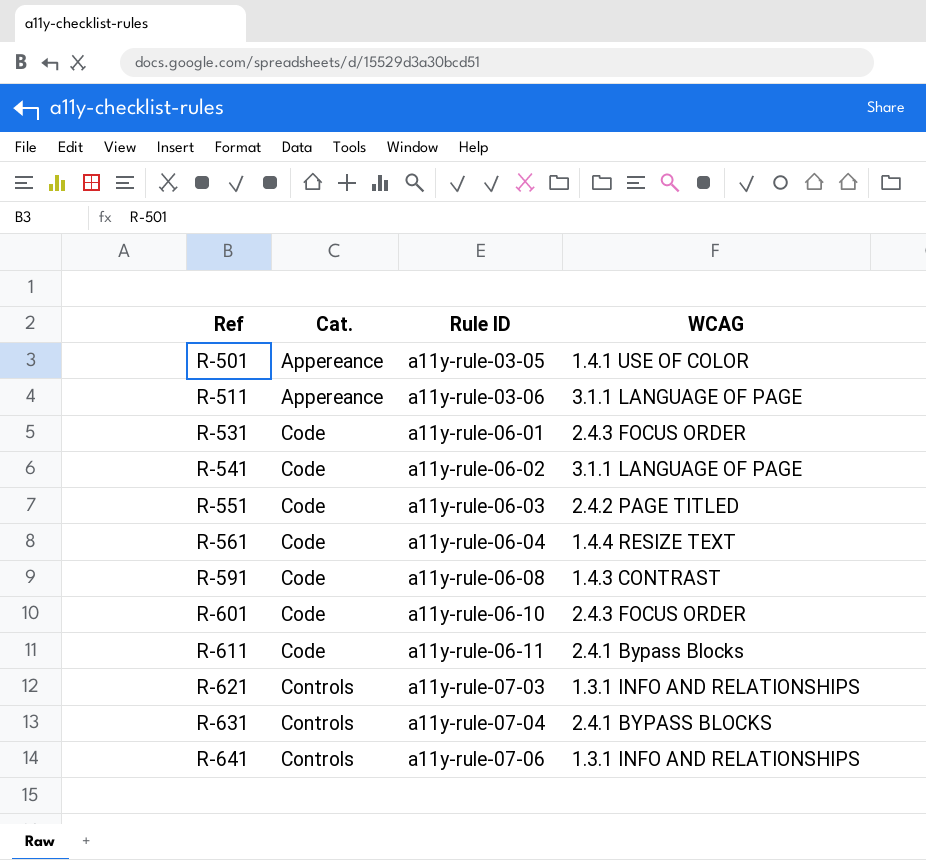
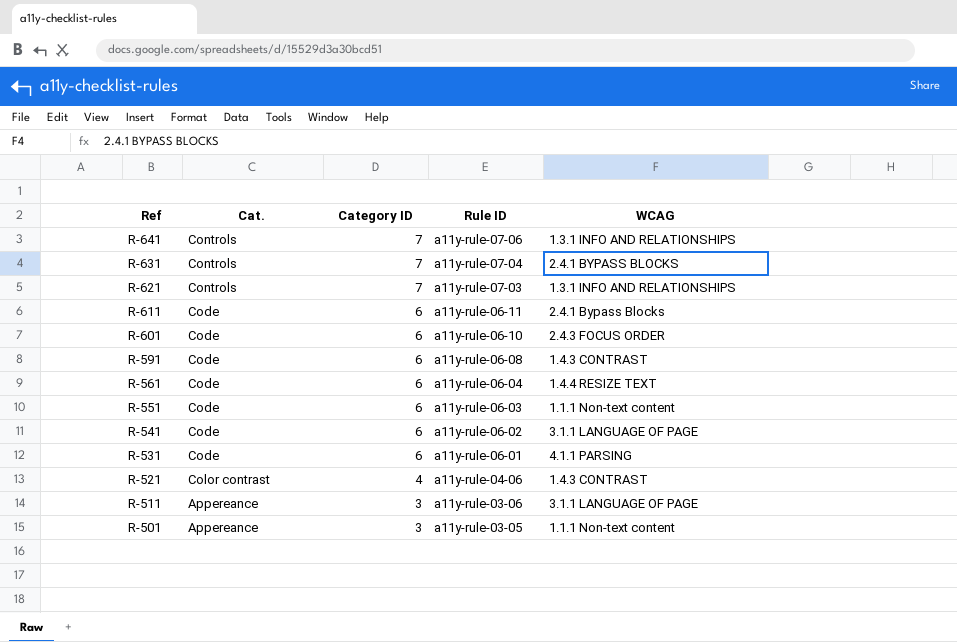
row order: Ref ascending -> Ref descending
column Category ID | position: none -> 3
R-551 | WCAG: 2.4.2 PAGE TITLED -> 1.1.1 Non-text content
R-531 | WCAG: 2.4.3 FOCUS ORDER -> 4.1.1 PARSING
row R-521: none -> Color contrast | 4 | a11y-rule-04-06 | 1.4.3 CONTRAST
R-501 | WCAG: 1.4.1 USE OF COLOR -> 1.1.1 Non-text content

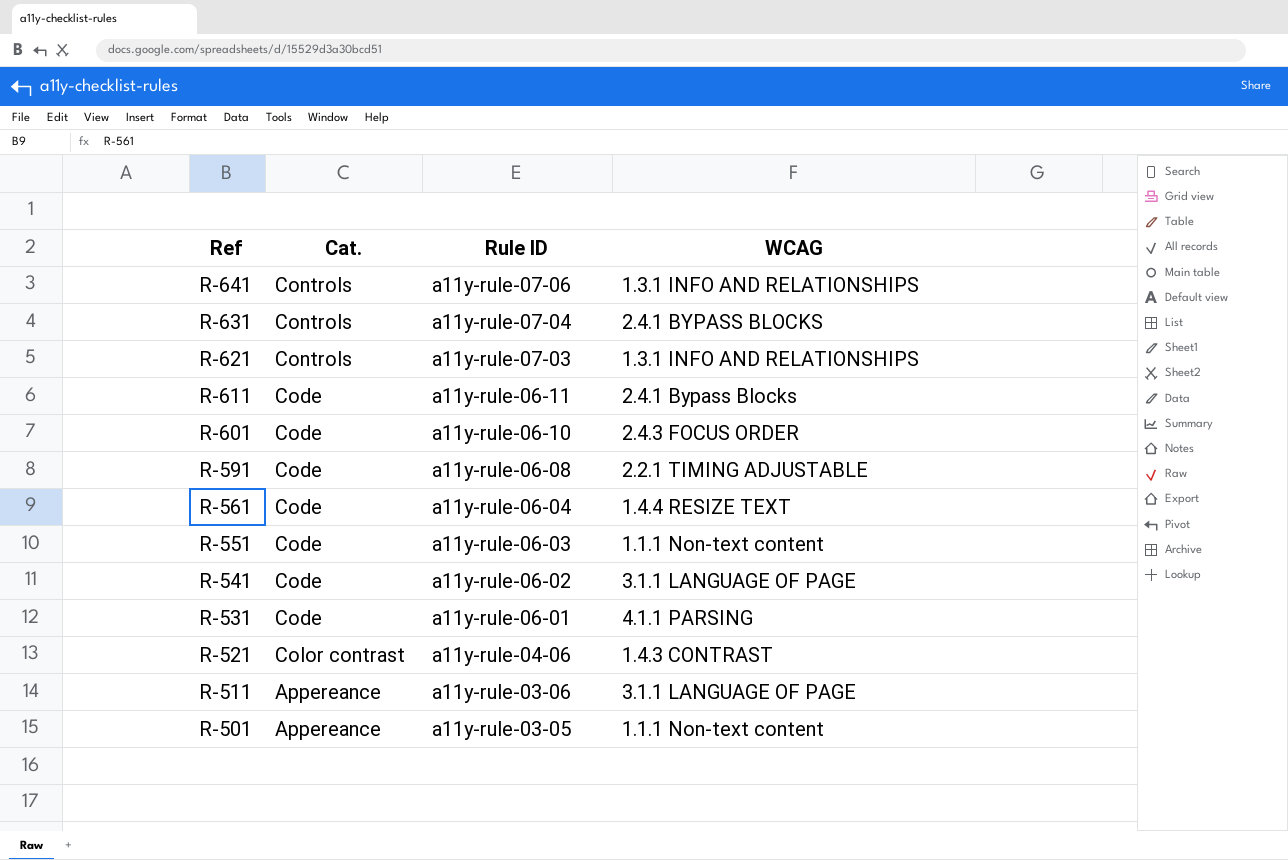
column Category ID | position: 3 -> none
R-591 | WCAG: 1.4.3 CONTRAST -> 2.2.1 TIMING ADJUSTABLE

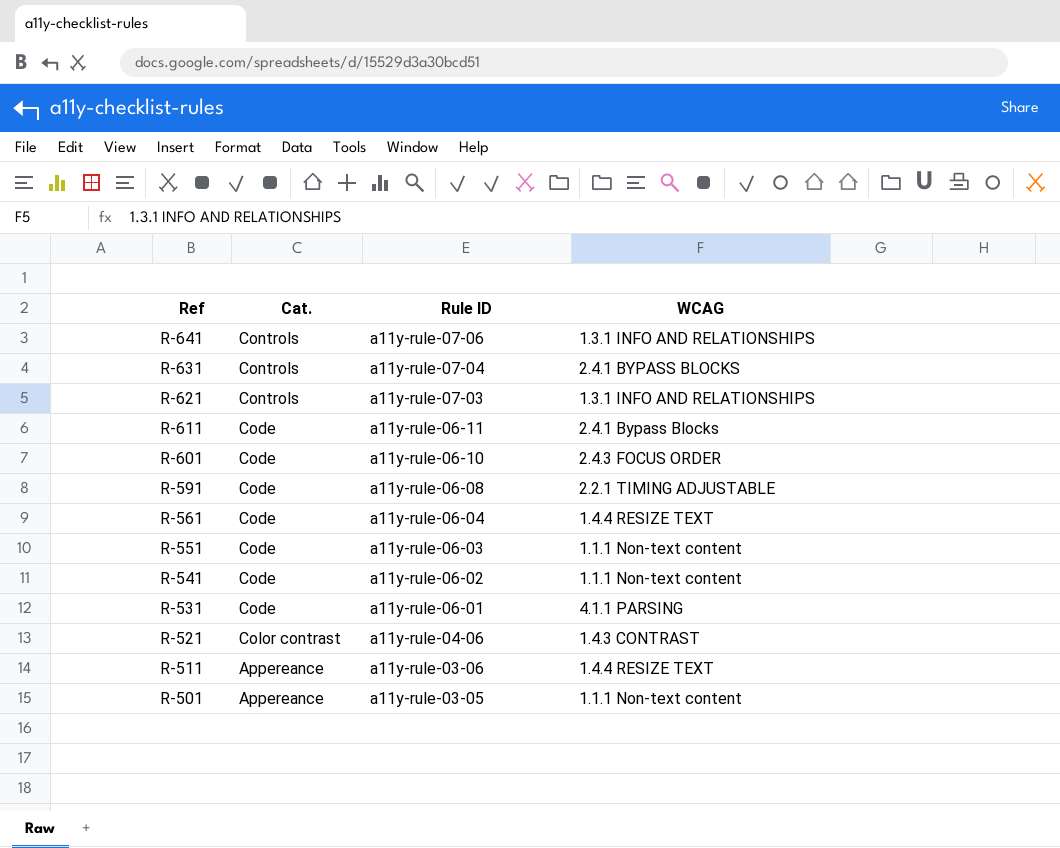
R-541 | WCAG: 3.1.1 LANGUAGE OF PAGE -> 1.1.1 Non-text content
R-511 | WCAG: 3.1.1 LANGUAGE OF PAGE -> 1.4.4 RESIZE TEXT

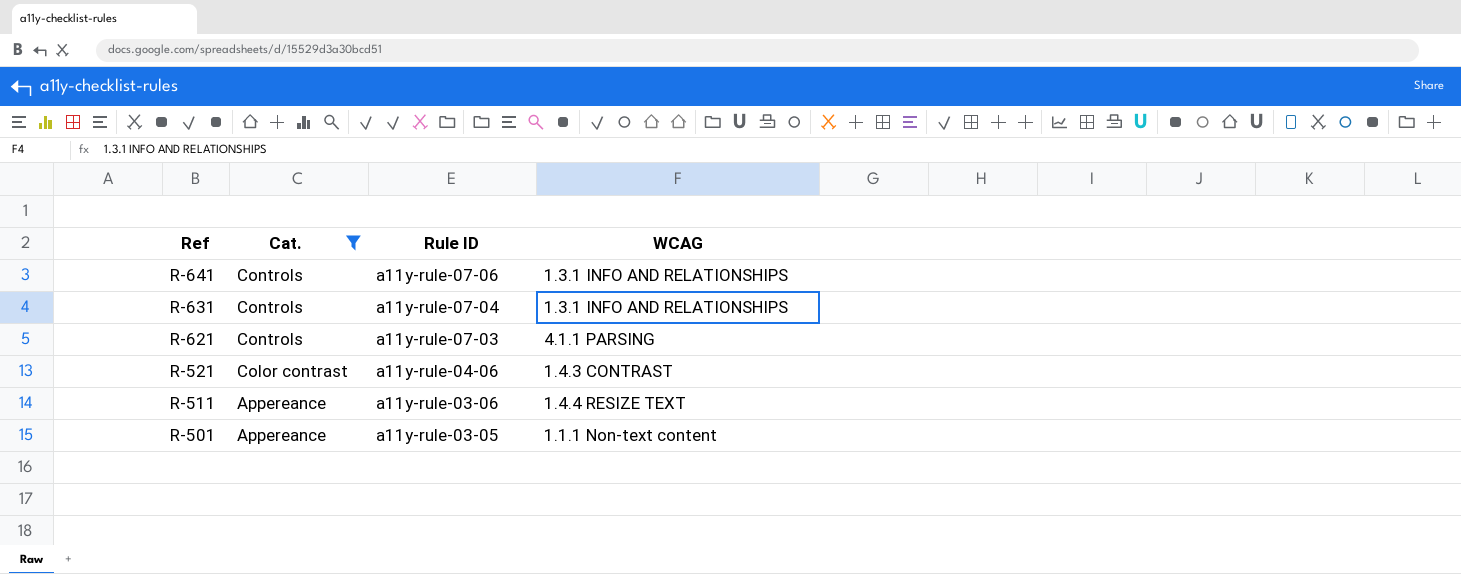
filter: none -> Cat. != Code
R-631 | WCAG: 2.4.1 BYPASS BLOCKS -> 1.3.1 INFO AND RELATIONSHIPS
R-621 | WCAG: 1.3.1 INFO AND RELATIONSHIPS -> 4.1.1 PARSING

